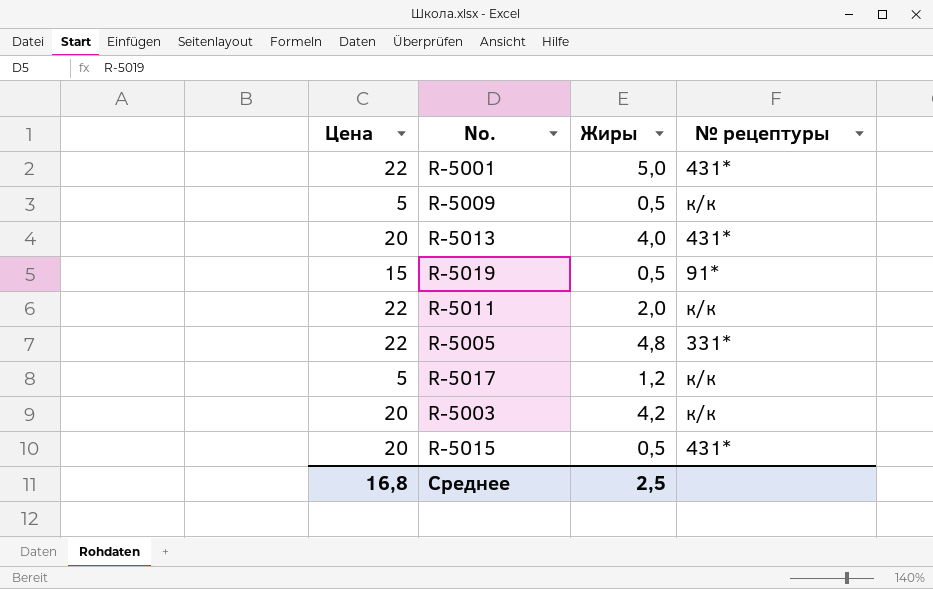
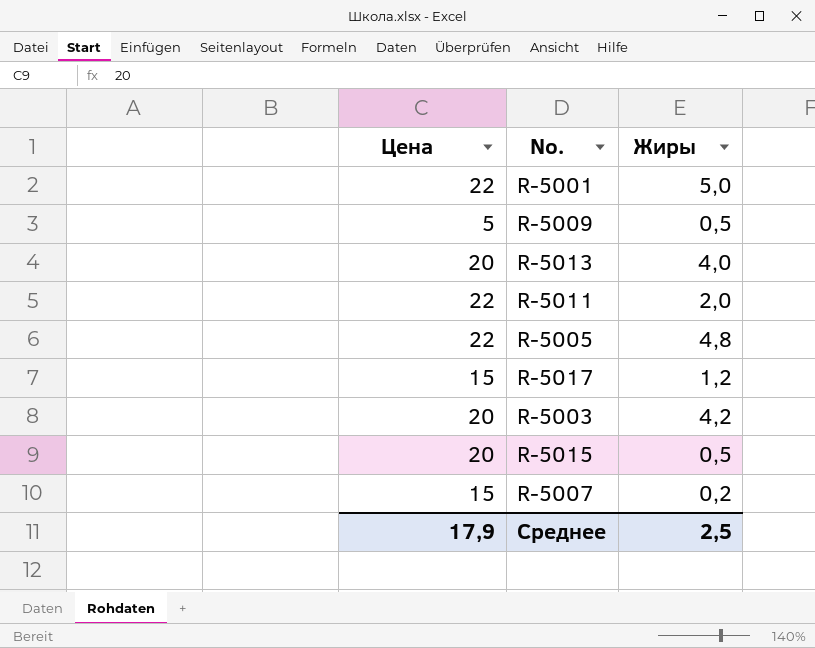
column № рецептуры | position: 4 -> none
row R-5019: 15 | 0,5 | 91* -> none
R-5017 | Цена: 5 -> 15
row R-5007: none -> 15 | 0,2
Среднее | Цена: 16,8 -> 17,9

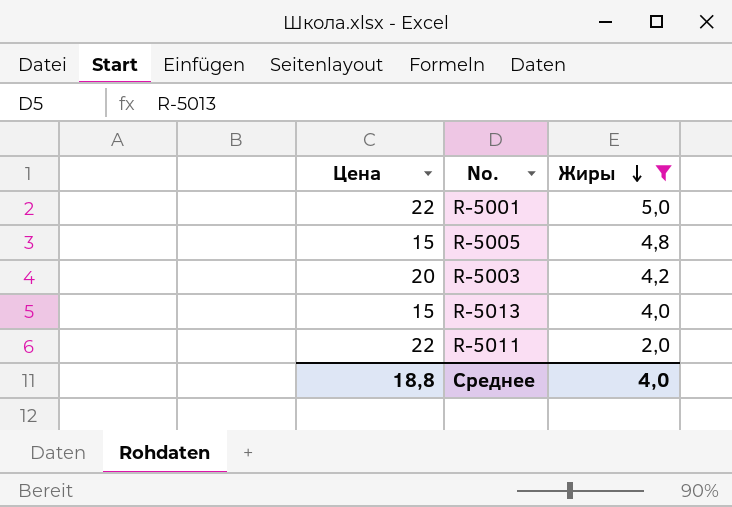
filter: none -> Жиры >= 2,0
row order: none -> Жиры descending
R-5005 | Цена: 22 -> 15
R-5013 | Цена: 20 -> 15
Среднее | Цена: 17,9 -> 18,8
Среднее | Жиры: 2,5 -> 4,0

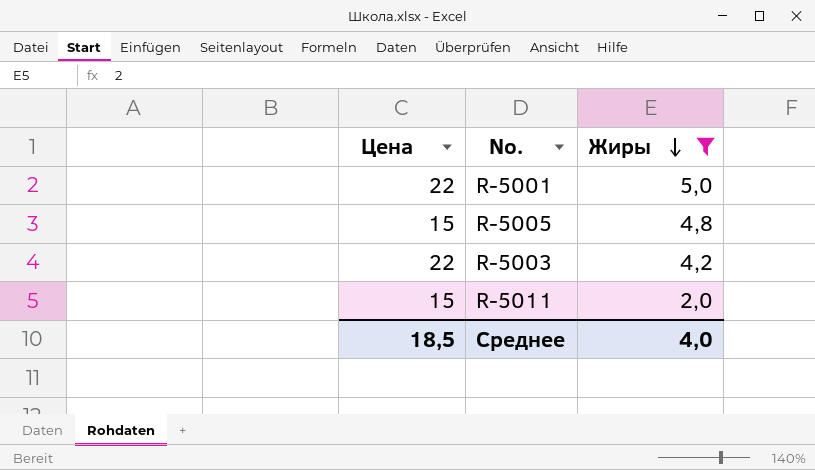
row R-5013: 15 | 4,0 -> none
R-5003 | Цена: 20 -> 22
R-5011 | Цена: 22 -> 15
Среднее | Цена: 18,8 -> 18,5

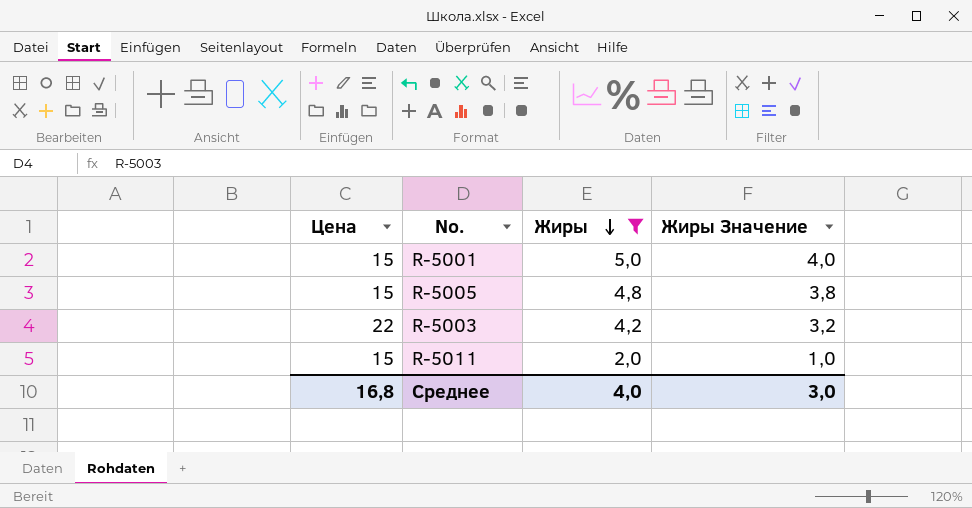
column Жиры Значение | formula: none -> [Жиры] - 1
R-5001 | Цена: 22 -> 15
Среднее | Цена: 18,5 -> 16,8

